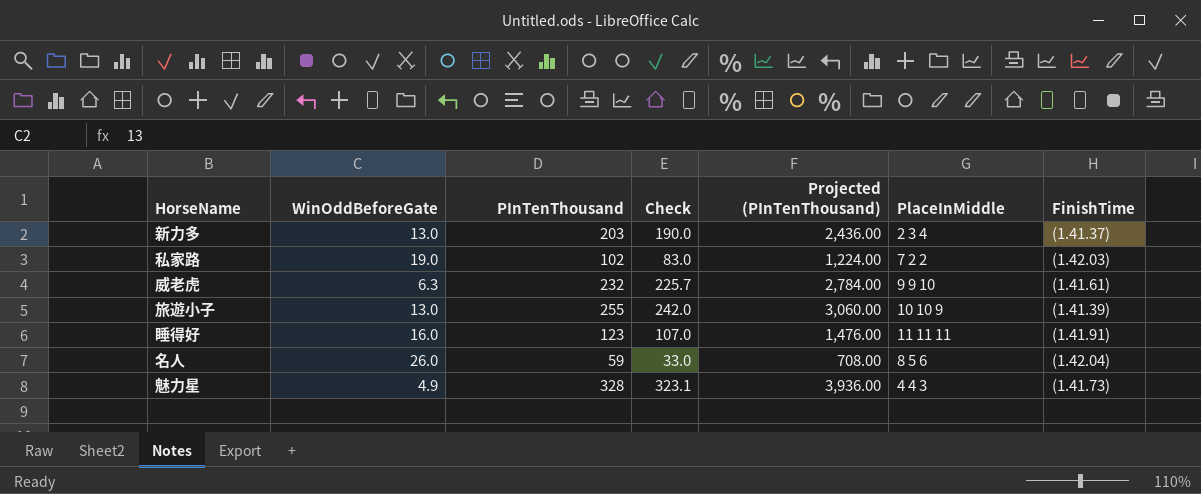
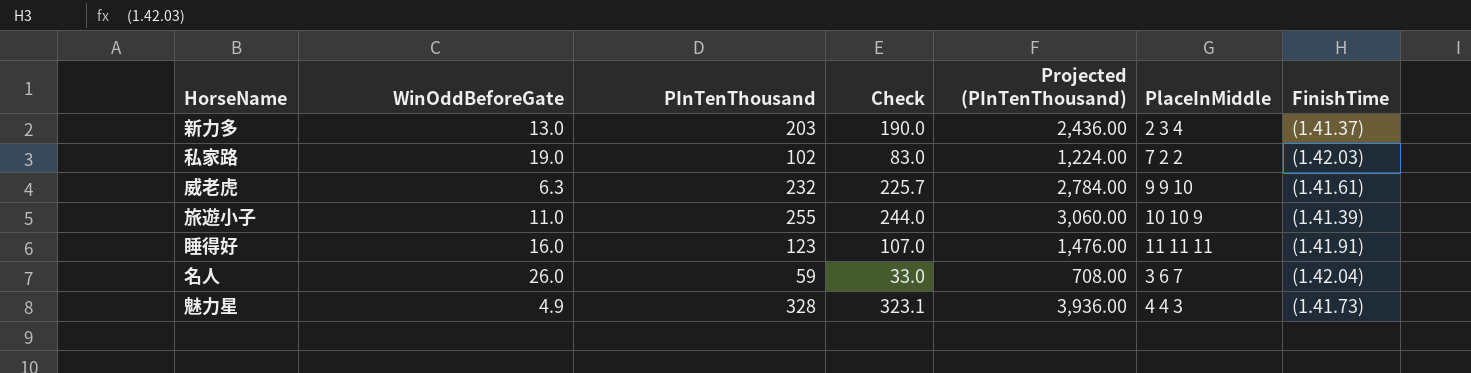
旅遊小子 | WinOddBeforeGate: 13.0 -> 11.0
旅遊小子 | Check: 242.0 -> 244.0
名人 | PlaceInMiddle: 8 5 6 -> 3 6 7

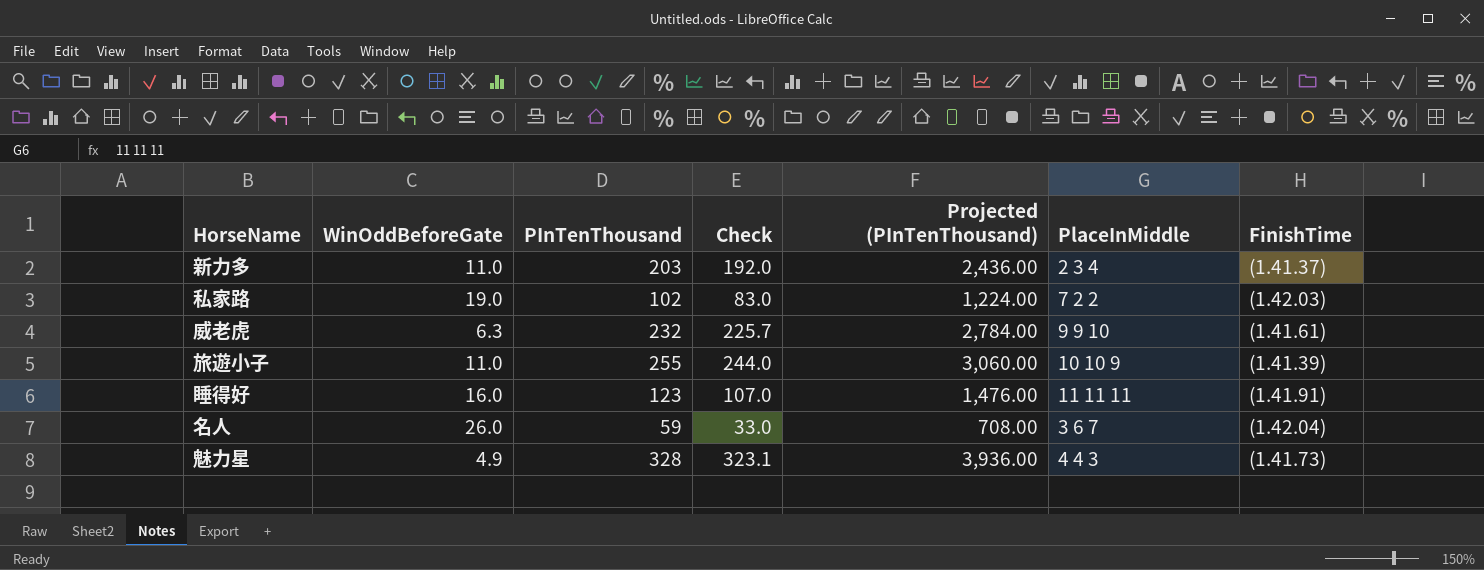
新力多 | WinOddBeforeGate: 13.0 -> 11.0
新力多 | Check: 190.0 -> 192.0

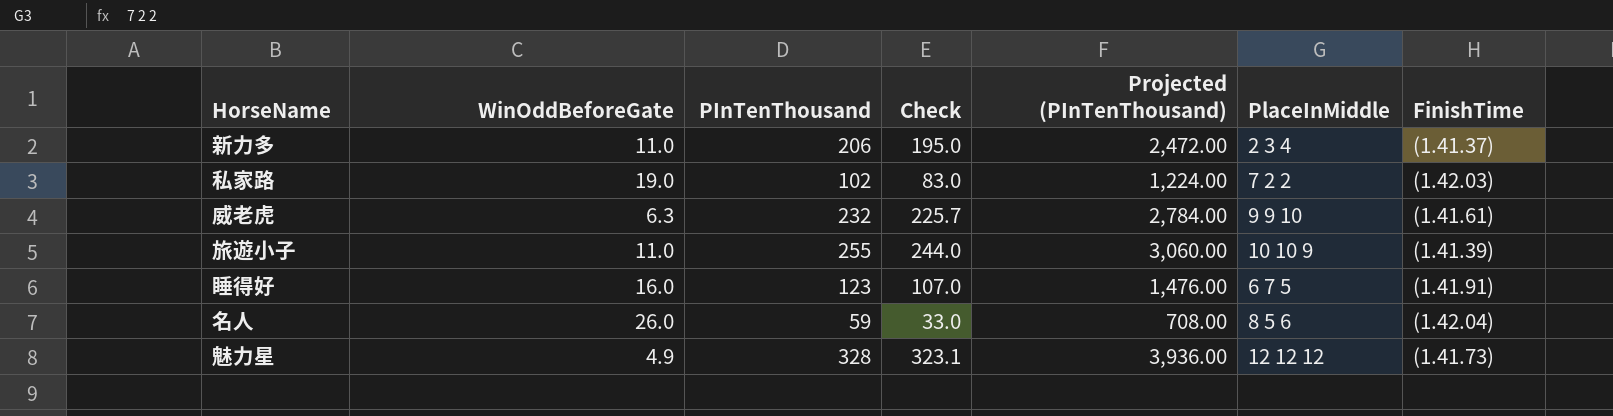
新力多 | PInTenThousand: 203 -> 206
新力多 | Check: 192.0 -> 195.0
新力多 | Projected (PInTenThousand): 2,436.00 -> 2,472.00
睡得好 | PlaceInMiddle: 11 11 11 -> 6 7 5
名人 | PlaceInMiddle: 3 6 7 -> 8 5 6
魅力星 | PlaceInMiddle: 4 4 3 -> 12 12 12

